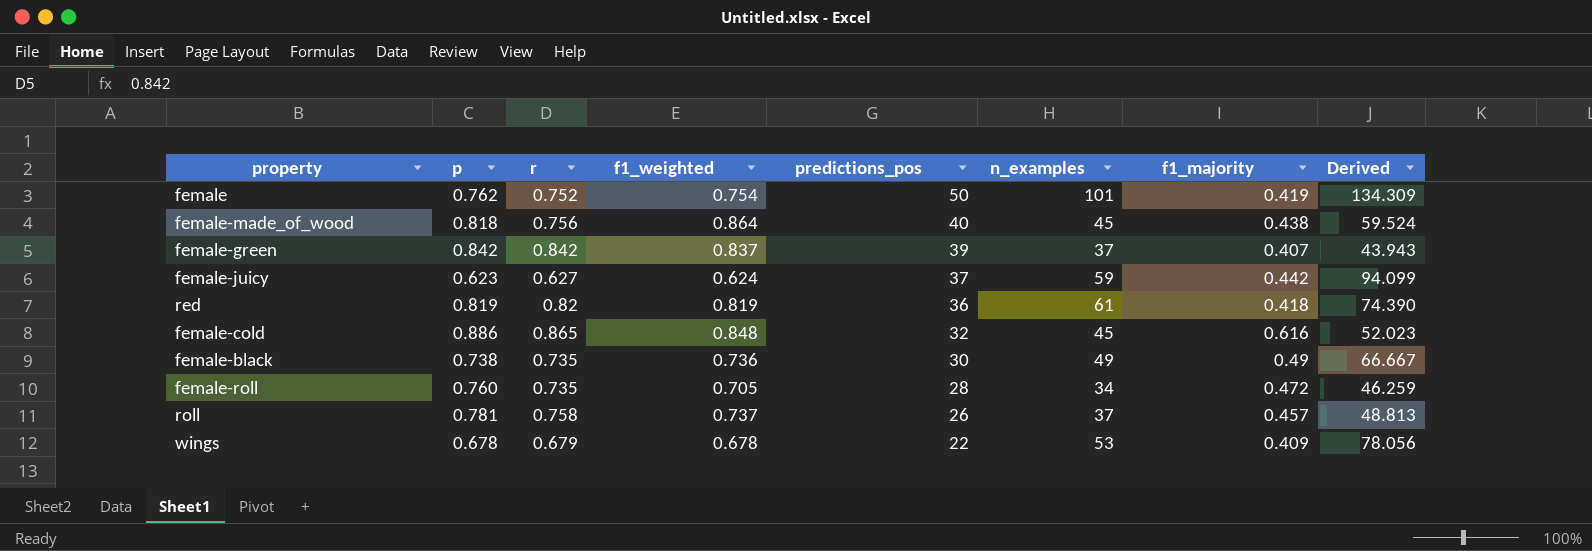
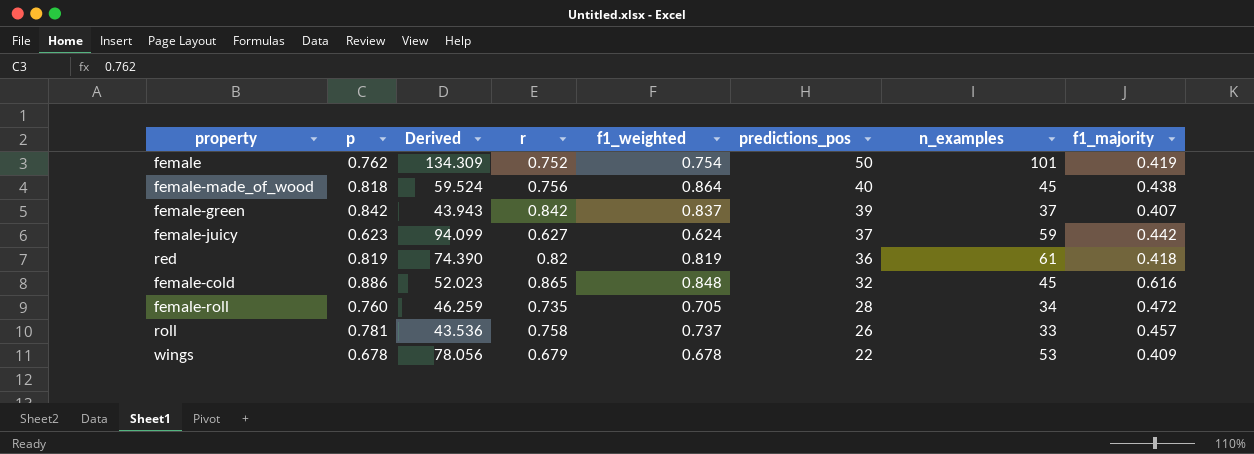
column Derived | position: 8 -> 3
row female-black: 0.738 | 0.735 | 0.736 | 30 | 49 | 0.49 | 66.667 -> none
roll | Derived: 48.813 -> 43.536
roll | n_examples: 37 -> 33

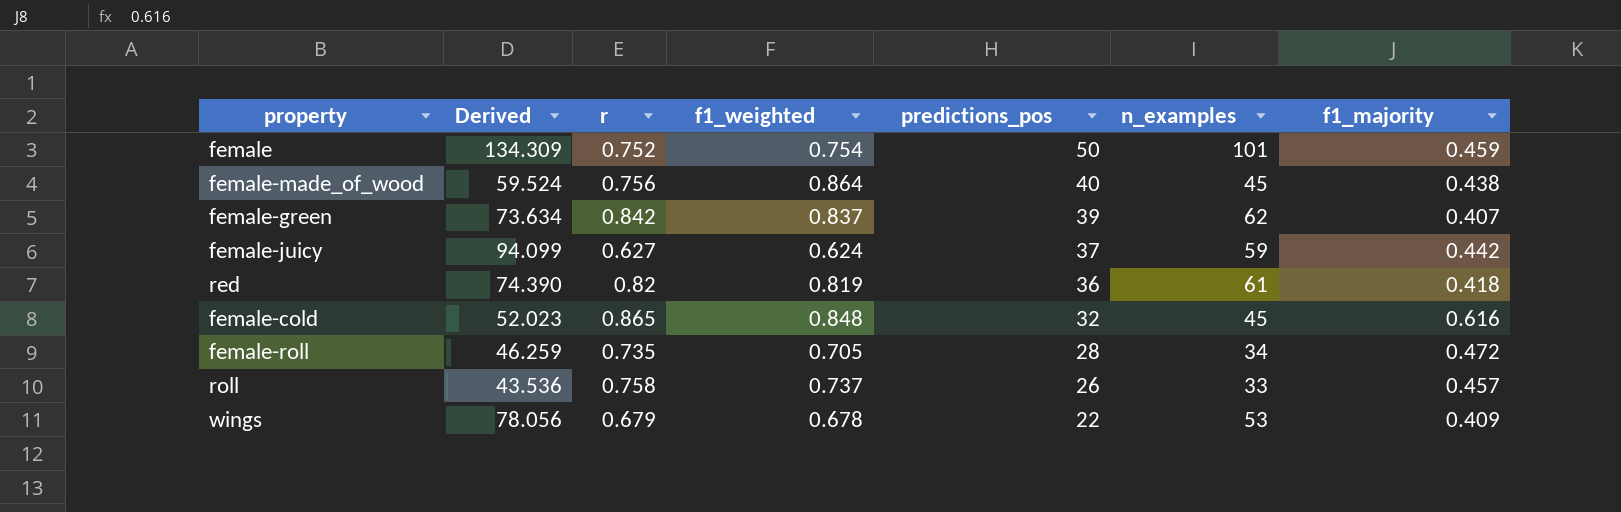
column p | position: 2 -> none
female | f1_majority: 0.419 -> 0.459
female-green | Derived: 43.943 -> 73.634
female-green | n_examples: 37 -> 62

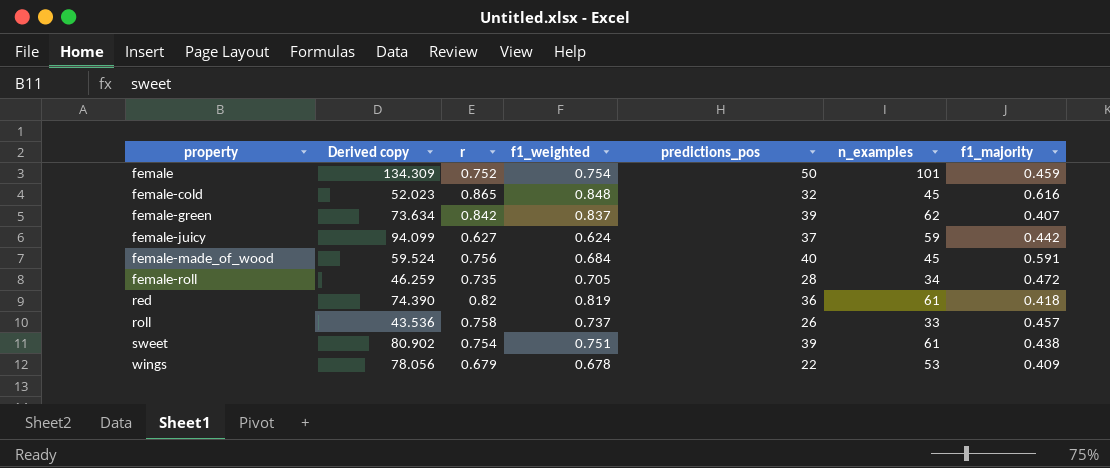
row order: predictions_pos descending -> property ascending
column name: Derived -> Derived copy
female-made_of_wood | f1_weighted: 0.864 -> 0.684
female-made_of_wood | f1_majority: 0.438 -> 0.591
row sweet: none -> 80.902 | 0.754 | 0.751 | 39 | 61 | 0.438

